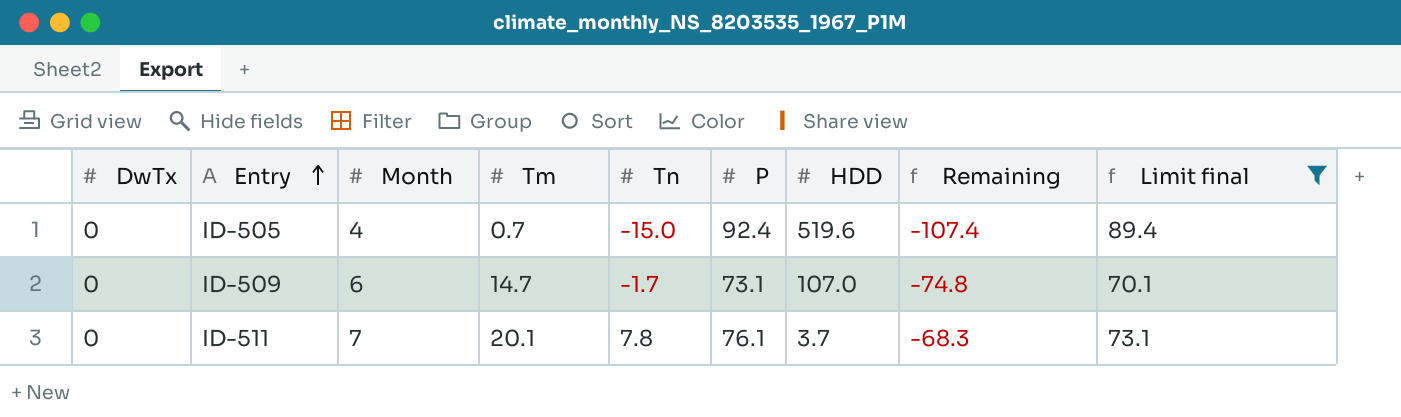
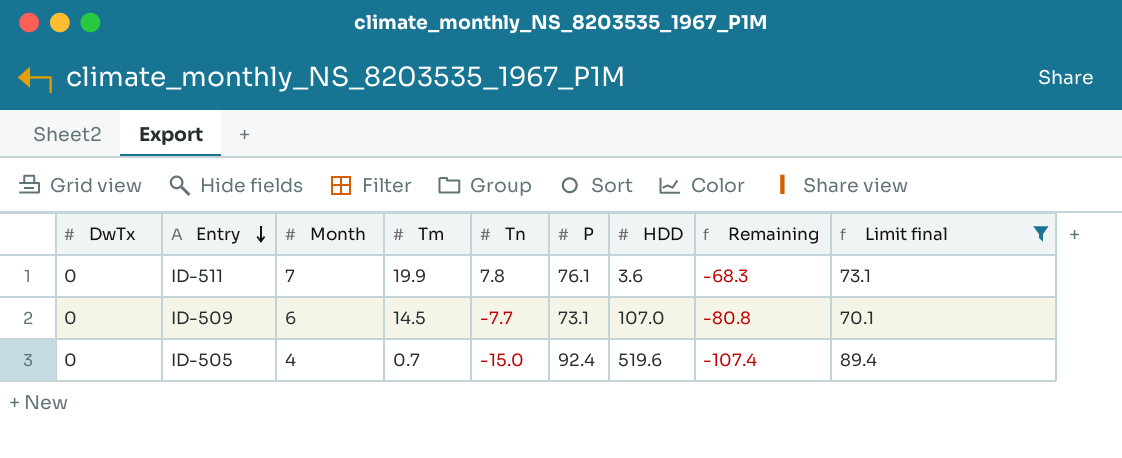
row order: Entry ascending -> Entry descending
ID-511 | Tm: 20.1 -> 19.9
ID-511 | HDD: 3.7 -> 3.6
ID-509 | Tm: 14.7 -> 14.5
ID-509 | Tn: -1.7 -> -7.7
ID-509 | Remaining: -74.8 -> -80.8

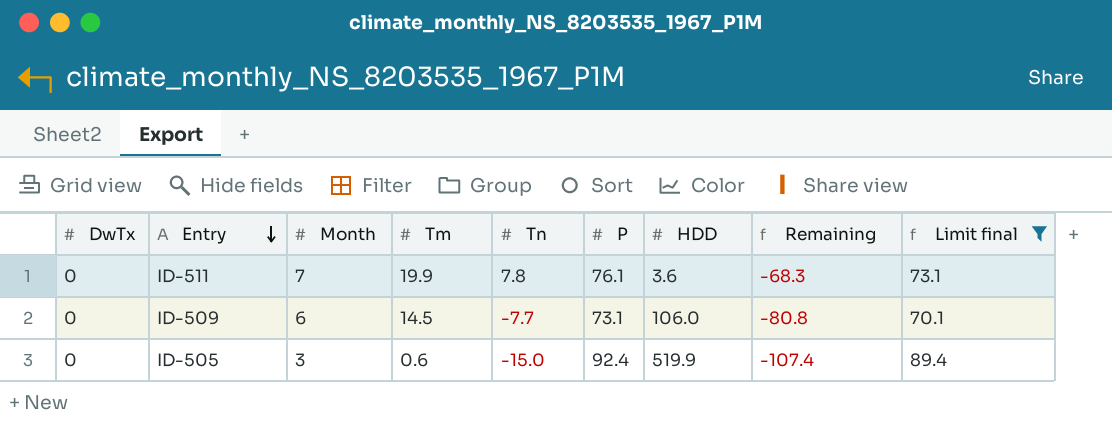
ID-509 | HDD: 107.0 -> 106.0
ID-505 | Month: 4 -> 3
ID-505 | Tm: 0.7 -> 0.6
ID-505 | HDD: 519.6 -> 519.9

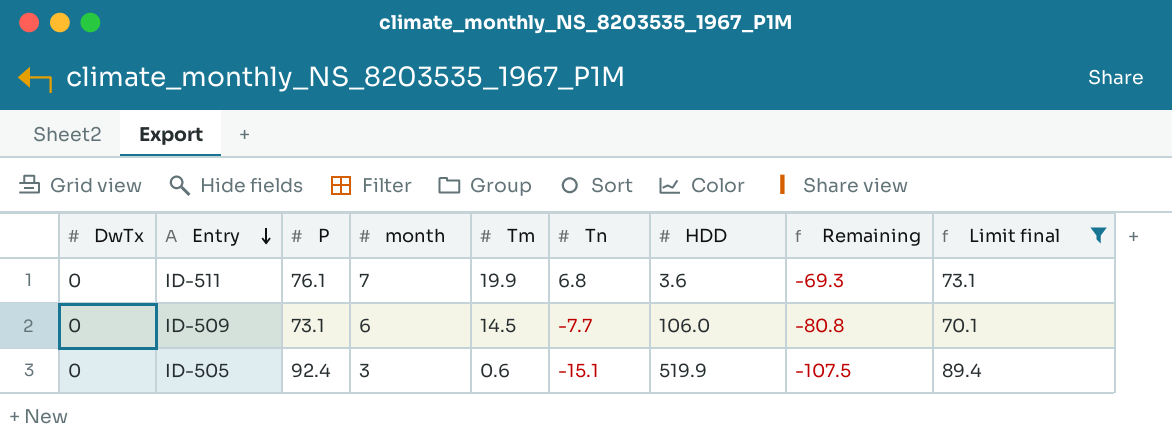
column P | position: 6 -> 3
column name: Month -> month
ID-511 | Tn: 7.8 -> 6.8
ID-511 | Remaining: -68.3 -> -69.3
ID-505 | Tn: -15.0 -> -15.1
ID-505 | Remaining: -107.4 -> -107.5

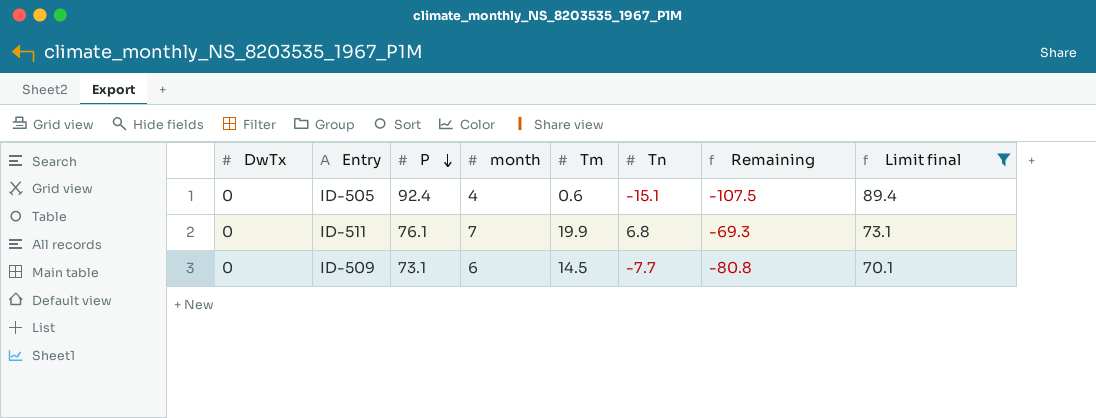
row order: Entry descending -> P descending
column HDD | position: 7 -> none
ID-505 | month: 3 -> 4

